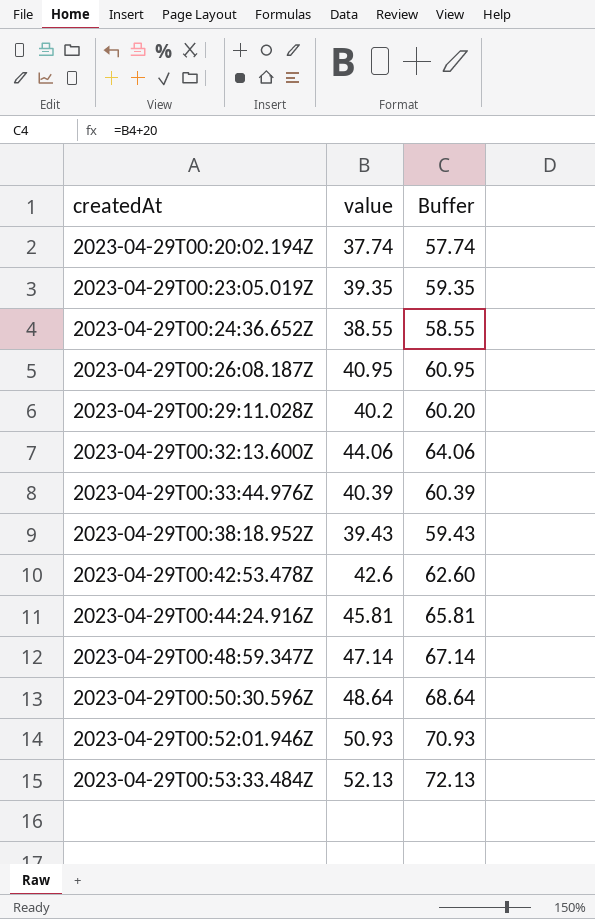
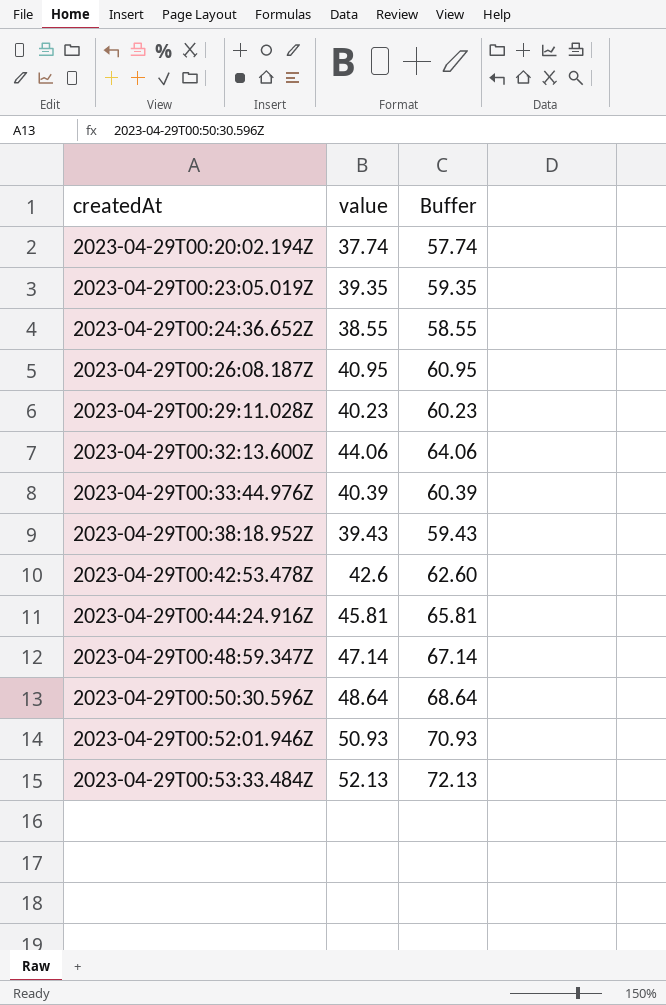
2023-04-29T00:29:11.028Z | value: 40.2 -> 40.23
2023-04-29T00:29:11.028Z | Buffer: 60.20 -> 60.23

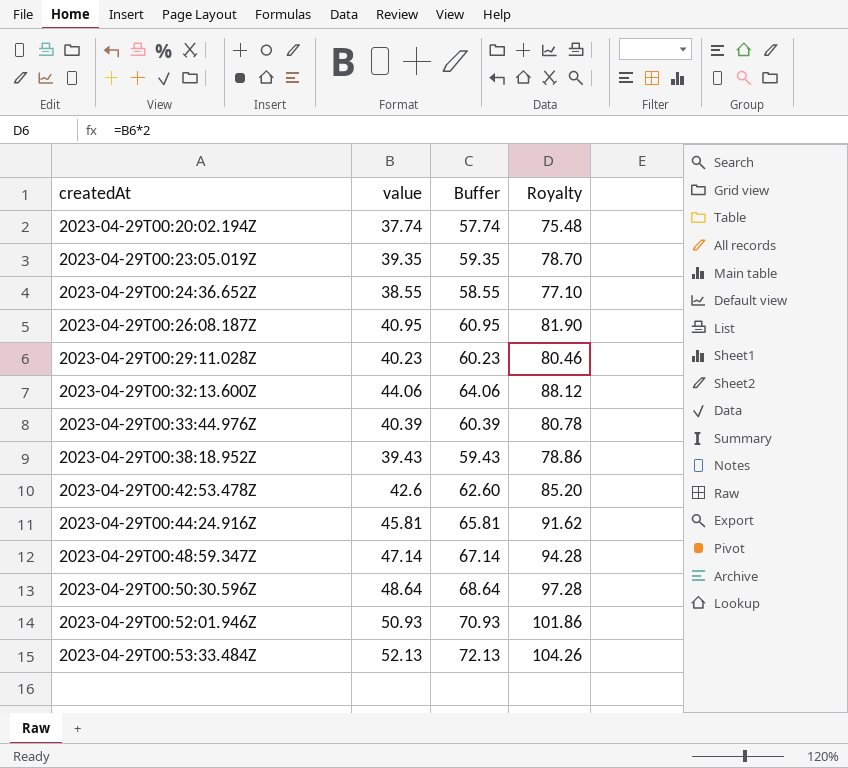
column Royalty | formula: none -> [value] * 2

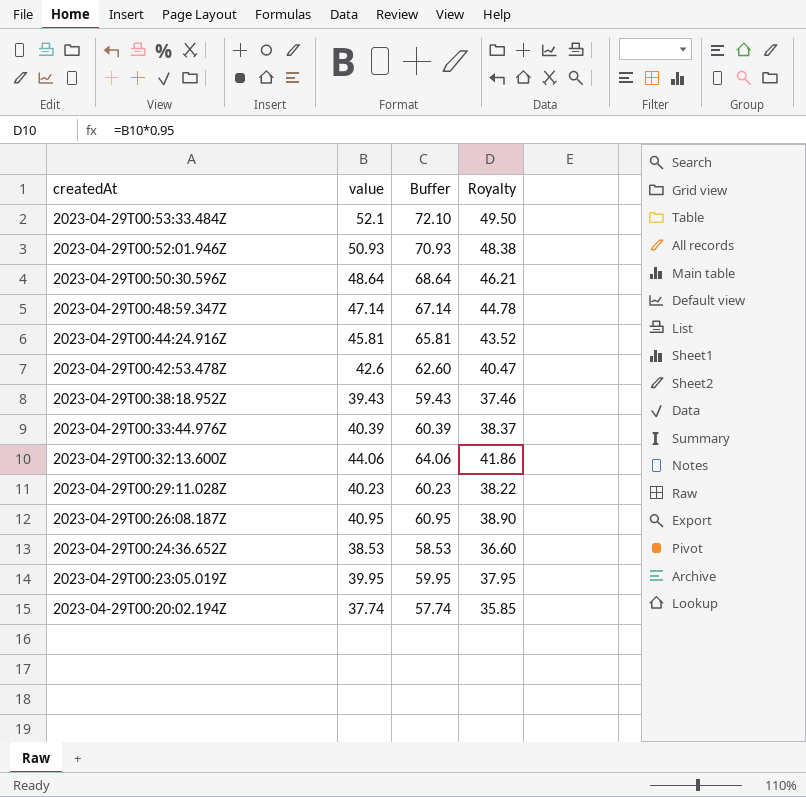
row order: createdAt ascending -> createdAt descending
column Royalty | formula: [value] * 2 -> [value] * 0.95
2023-04-29T00:53:33.484Z | value: 52.13 -> 52.1
2023-04-29T00:53:33.484Z | Buffer: 72.13 -> 72.10
2023-04-29T00:24:36.652Z | value: 38.55 -> 38.53
2023-04-29T00:24:36.652Z | Buffer: 58.55 -> 58.53
2023-04-29T00:23:05.019Z | value: 39.35 -> 39.95
2023-04-29T00:23:05.019Z | Buffer: 59.35 -> 59.95

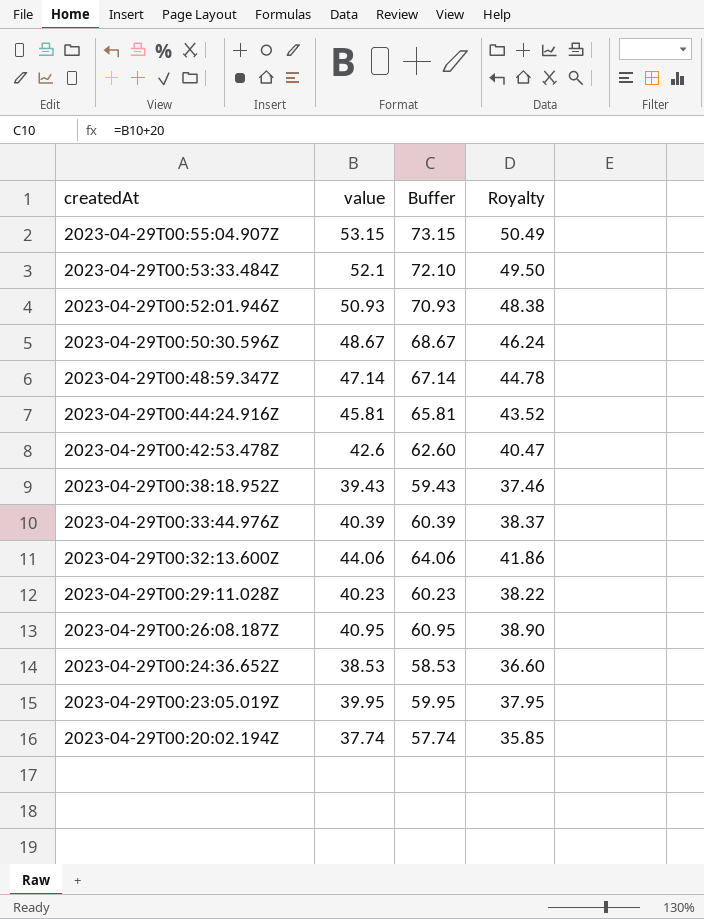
row 2023-04-29T00:55:04.907Z: none -> 53.15 | 73.15 | 50.49
2023-04-29T00:50:30.596Z | value: 48.64 -> 48.67
2023-04-29T00:50:30.596Z | Buffer: 68.64 -> 68.67
2023-04-29T00:50:30.596Z | Royalty: 46.21 -> 46.24

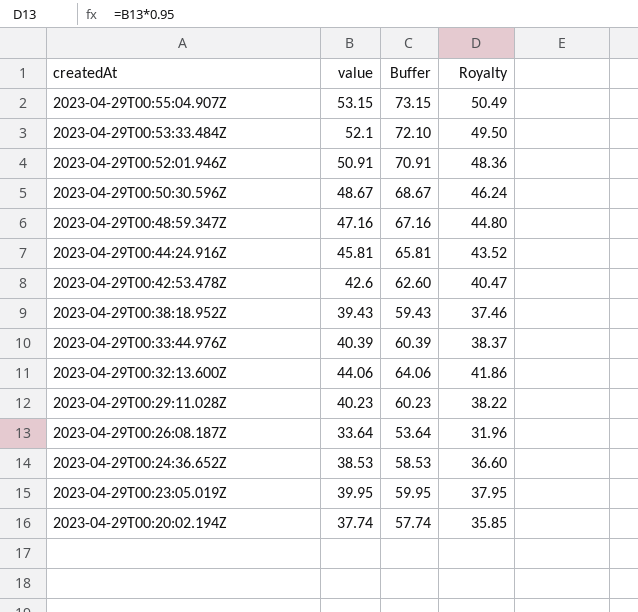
2023-04-29T00:52:01.946Z | value: 50.93 -> 50.91
2023-04-29T00:52:01.946Z | Buffer: 70.93 -> 70.91
2023-04-29T00:52:01.946Z | Royalty: 48.38 -> 48.36
2023-04-29T00:48:59.347Z | value: 47.14 -> 47.16
2023-04-29T00:48:59.347Z | Buffer: 67.14 -> 67.16
2023-04-29T00:48:59.347Z | Royalty: 44.78 -> 44.80
2023-04-29T00:26:08.187Z | value: 40.95 -> 33.64
2023-04-29T00:26:08.187Z | Buffer: 60.95 -> 53.64
2023-04-29T00:26:08.187Z | Royalty: 38.90 -> 31.96

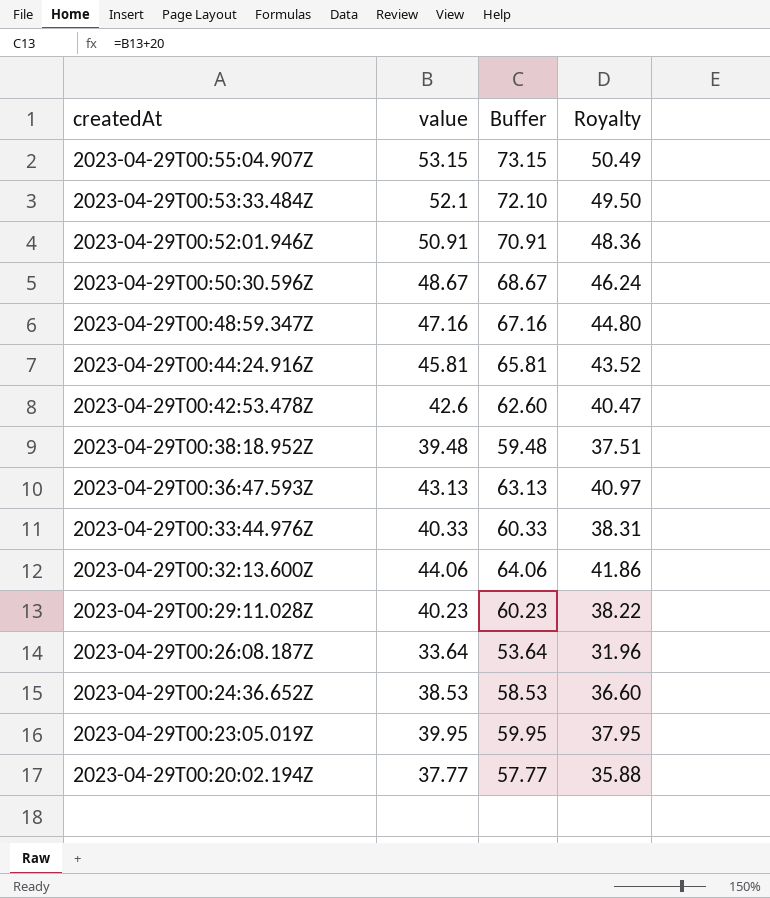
2023-04-29T00:38:18.952Z | value: 39.43 -> 39.48
2023-04-29T00:38:18.952Z | Buffer: 59.43 -> 59.48
2023-04-29T00:38:18.952Z | Royalty: 37.46 -> 37.51
row 2023-04-29T00:36:47.593Z: none -> 43.13 | 63.13 | 40.97
2023-04-29T00:33:44.976Z | value: 40.39 -> 40.33
2023-04-29T00:33:44.976Z | Buffer: 60.39 -> 60.33
2023-04-29T00:33:44.976Z | Royalty: 38.37 -> 38.31
2023-04-29T00:20:02.194Z | value: 37.74 -> 37.77
2023-04-29T00:20:02.194Z | Buffer: 57.74 -> 57.77
2023-04-29T00:20:02.194Z | Royalty: 35.85 -> 35.88

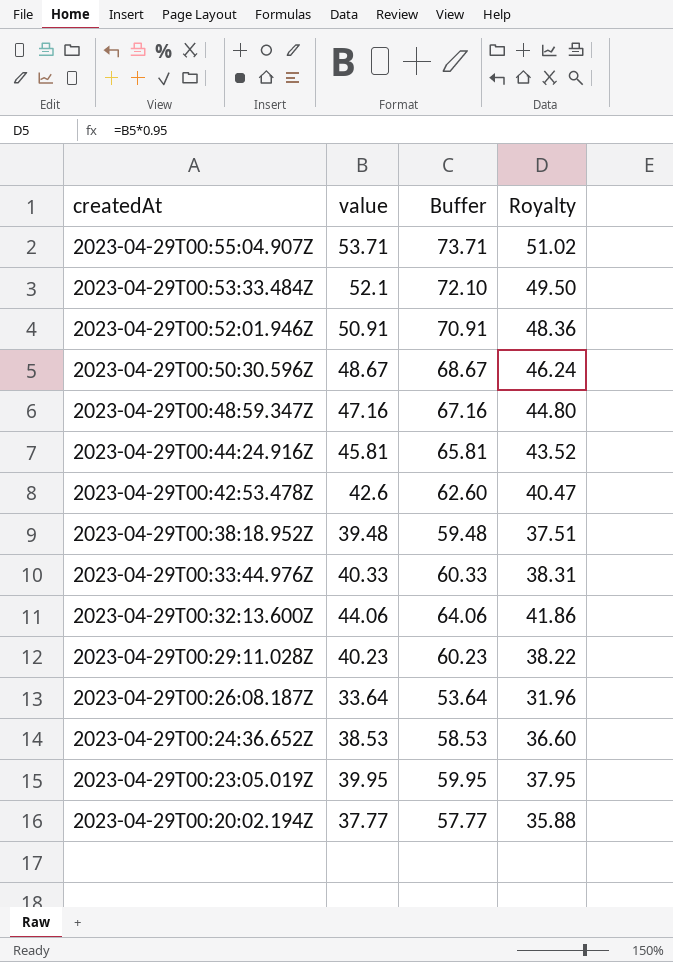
row 2023-04-29T00:36:47.593Z: 43.13 | 63.13 | 40.97 -> none
2023-04-29T00:55:04.907Z | value: 53.15 -> 53.71
2023-04-29T00:55:04.907Z | Buffer: 73.15 -> 73.71
2023-04-29T00:55:04.907Z | Royalty: 50.49 -> 51.02

